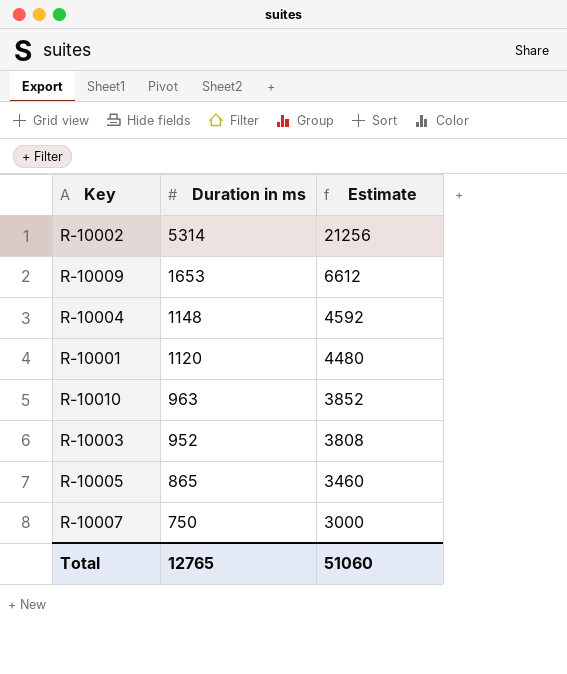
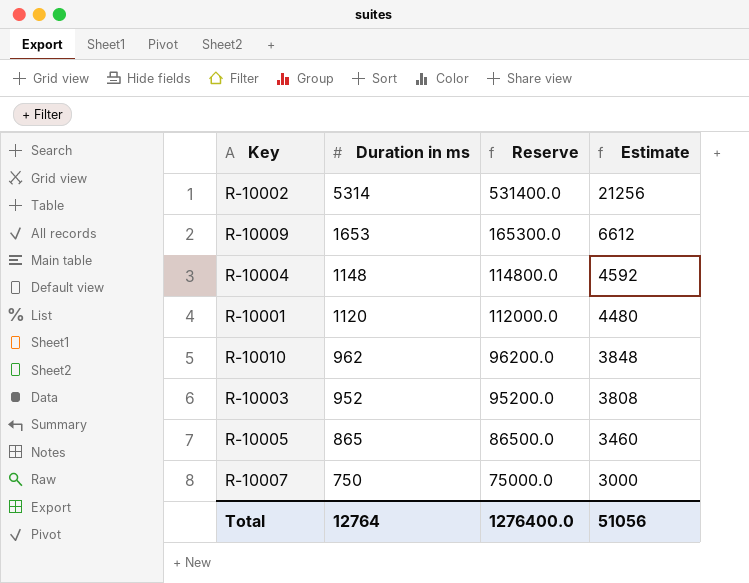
column Reserve | formula: none -> [Duration in ms] * 100
R-10010 | Duration in ms: 963 -> 962
R-10010 | Estimate: 3852 -> 3848
Total | Duration in ms: 12765 -> 12764
Total | Estimate: 51060 -> 51056

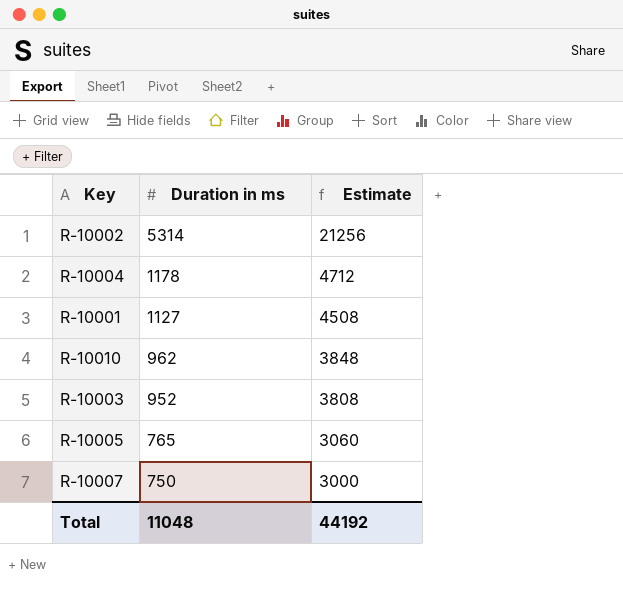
column Reserve | formula: [Duration in ms] * 100 -> none
row R-10009: 1653 | 165300.0 | 6612 -> none
R-10004 | Duration in ms: 1148 -> 1178
R-10004 | Estimate: 4592 -> 4712
R-10001 | Duration in ms: 1120 -> 1127
R-10001 | Estimate: 4480 -> 4508
R-10005 | Duration in ms: 865 -> 765
R-10005 | Estimate: 3460 -> 3060
Total | Duration in ms: 12764 -> 11048
Total | Estimate: 51056 -> 44192

